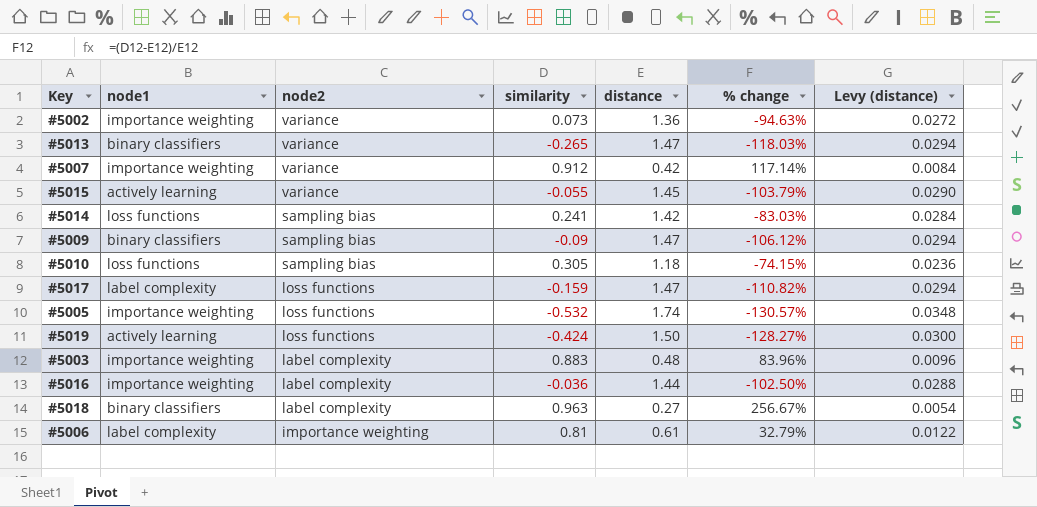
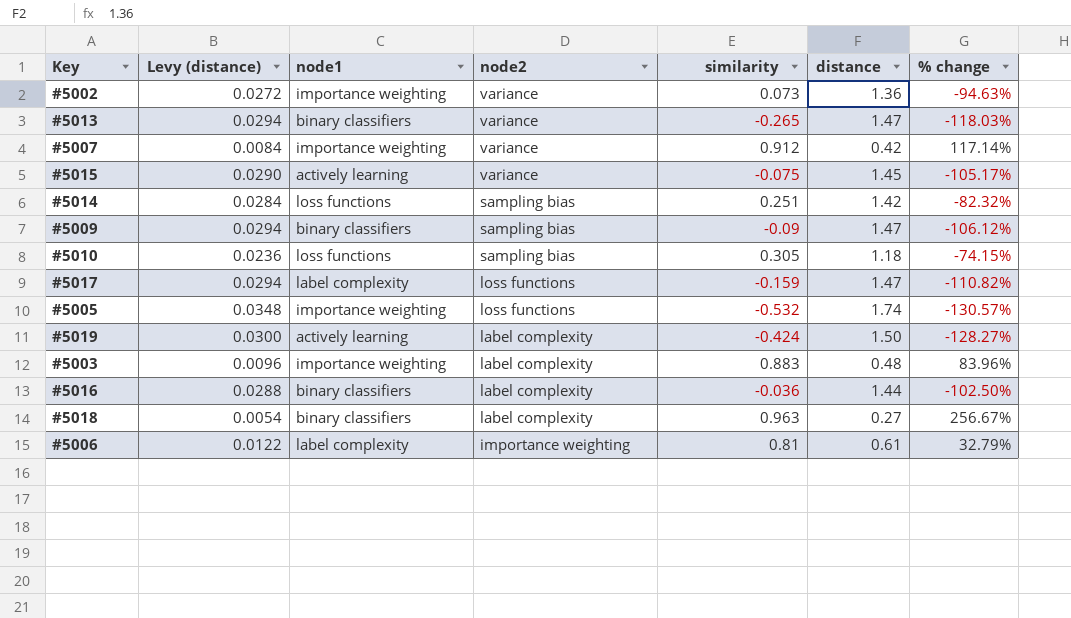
column Levy (distance) | position: 7 -> 2
#5015 | similarity: -0.055 -> -0.075
#5015 | % change: -103.79% -> -105.17%
#5014 | similarity: 0.241 -> 0.251
#5014 | % change: -83.03% -> -82.32%
#5019 | node2: loss functions -> label complexity
#5016 | node1: importance weighting -> binary classifiers

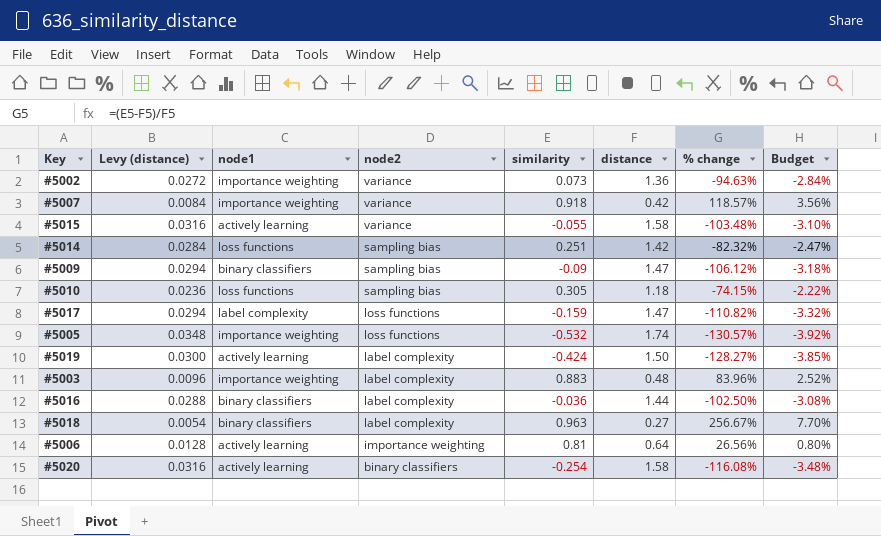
column Budget | formula: none -> [% change] * 0.03
row #5013: 0.0294 | binary classifiers | variance | -0.265 | 1.47 | -118.03% -> none
#5007 | similarity: 0.912 -> 0.918
#5007 | % change: 117.14% -> 118.57%
#5015 | Levy (distance): 0.0290 -> 0.0316
#5015 | similarity: -0.075 -> -0.055
#5015 | distance: 1.45 -> 1.58
#5015 | % change: -105.17% -> -103.48%
#5006 | Levy (distance): 0.0122 -> 0.0128
#5006 | node1: label complexity -> actively learning
#5006 | distance: 0.61 -> 0.64
#5006 | % change: 32.79% -> 26.56%
row #5020: none -> 0.0316 | actively learning | binary classifiers | -0.254 | 1.58 | -116.08% | -3.48%

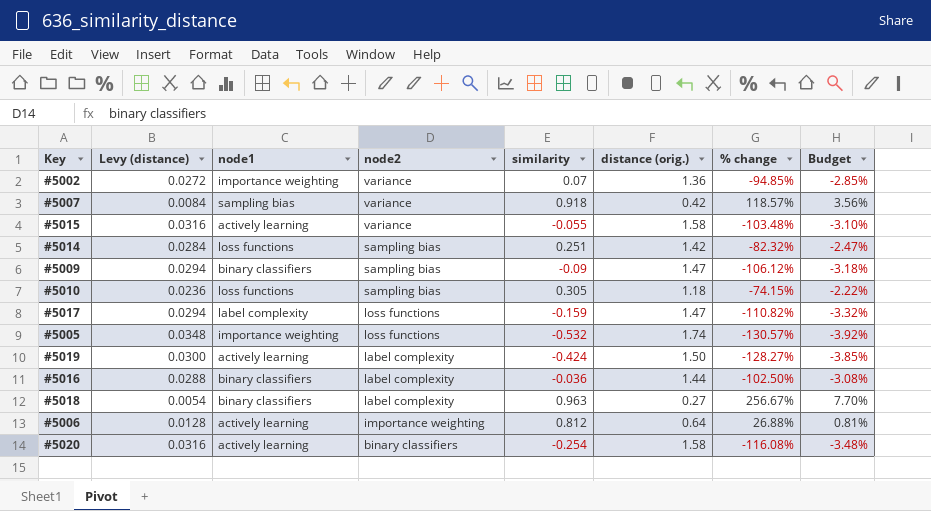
column name: distance -> distance (orig.)
row #5003: 0.0096 | importance weighting | label complexity | 0.883 | 0.48 | 83.96% | 2.52% -> none
#5002 | similarity: 0.073 -> 0.07
#5002 | % change: -94.63% -> -94.85%
#5002 | Budget: -2.84% -> -2.85%
#5007 | node1: importance weighting -> sampling bias
#5006 | similarity: 0.81 -> 0.812
#5006 | % change: 26.56% -> 26.88%
#5006 | Budget: 0.80% -> 0.81%

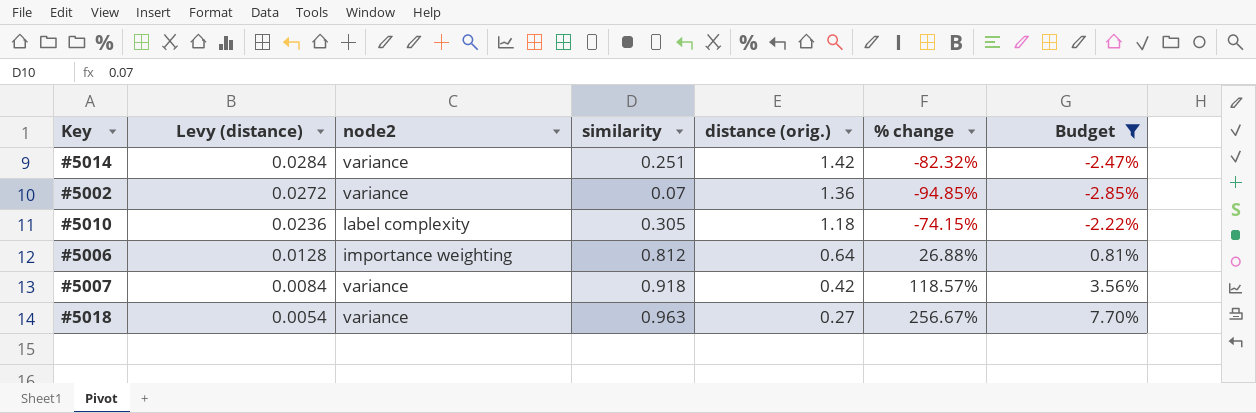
filter: none -> Budget >= -2.85%
row order: node2 descending -> Levy (distance) descending
column node1 | position: 3 -> none
#5014 | node2: sampling bias -> variance
#5010 | node2: sampling bias -> label complexity
#5018 | node2: label complexity -> variance

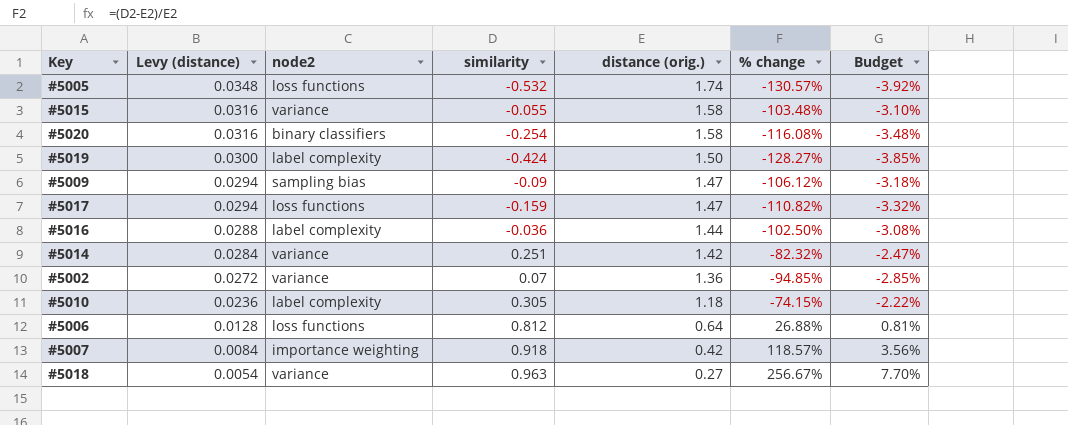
filter: Budget >= -2.85% -> none
#5006 | node2: importance weighting -> loss functions
#5007 | node2: variance -> importance weighting

